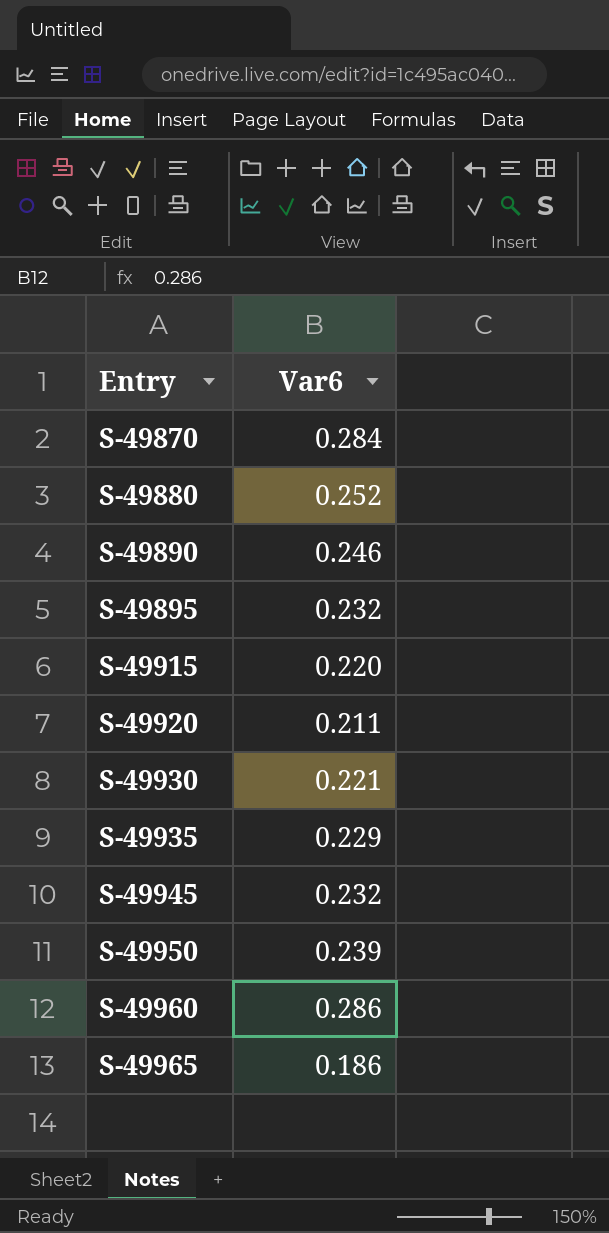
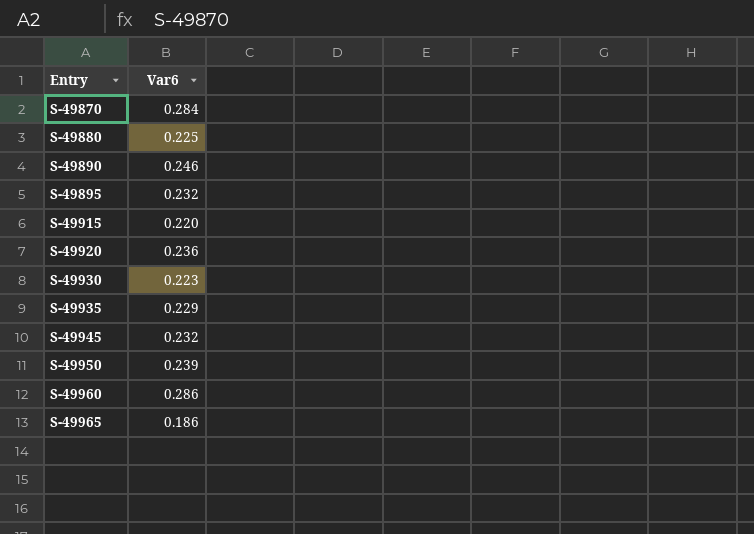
S-49880 | Var6: 0.252 -> 0.225
S-49920 | Var6: 0.211 -> 0.236
S-49930 | Var6: 0.221 -> 0.223

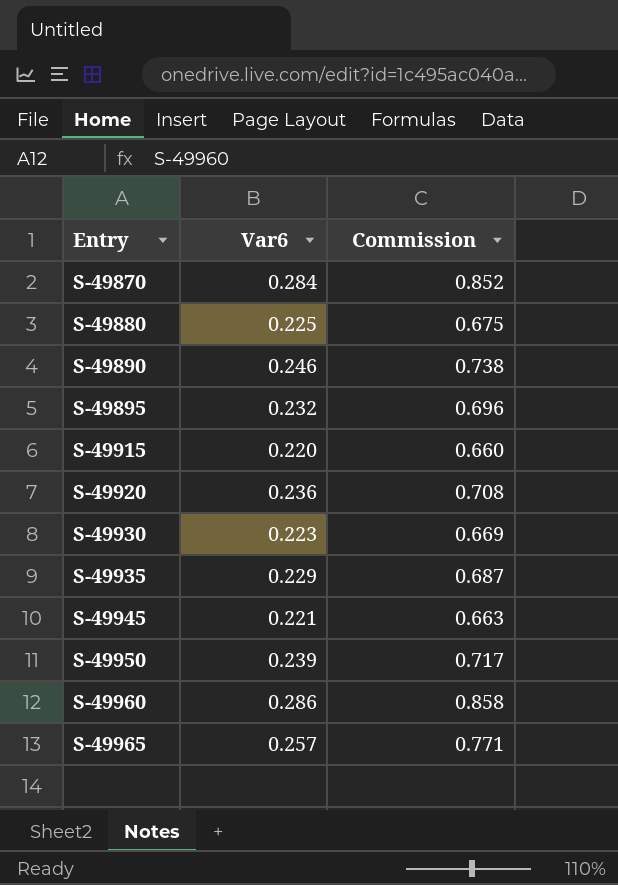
column Commission | formula: none -> [Var6] * 3
S-49945 | Var6: 0.232 -> 0.221
S-49965 | Var6: 0.186 -> 0.257

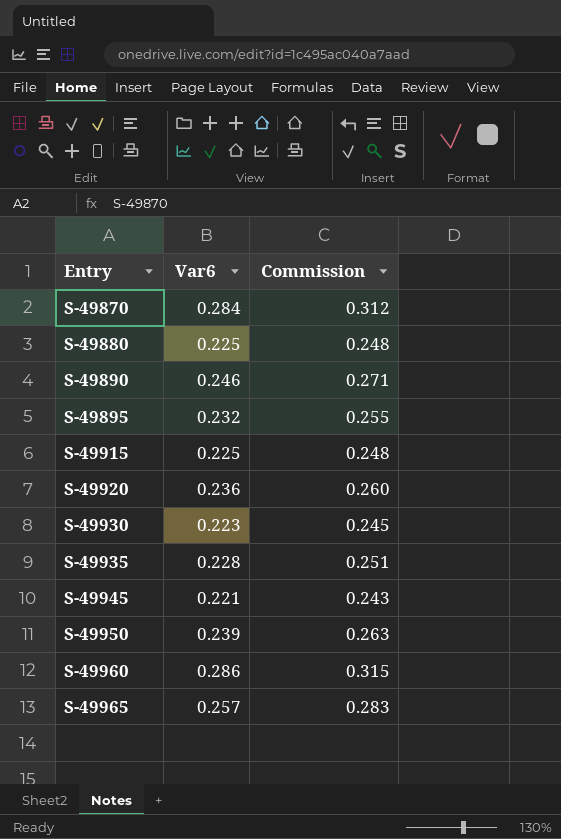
column Commission | formula: [Var6] * 3 -> [Var6] * 1.1
S-49915 | Var6: 0.220 -> 0.225
S-49935 | Var6: 0.229 -> 0.228

